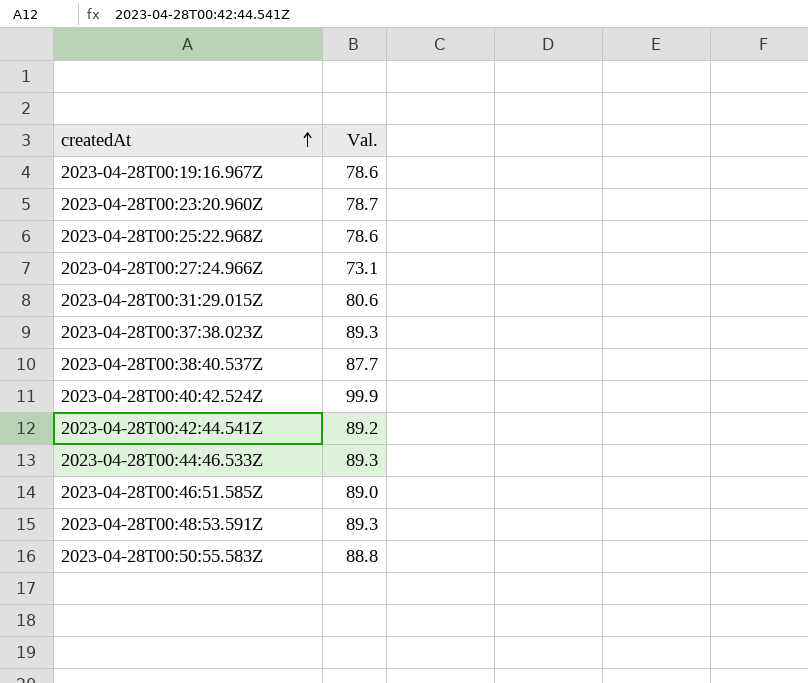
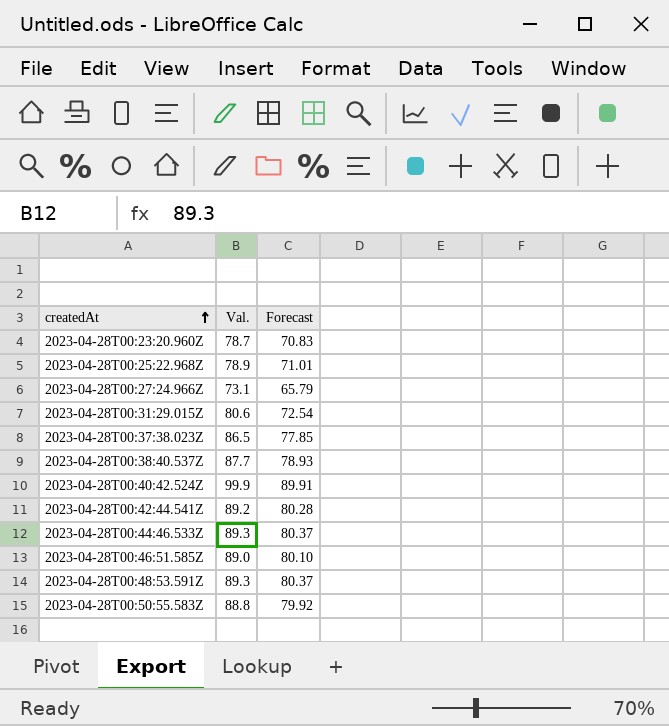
column Forecast | formula: none -> [Val.] * 0.9
row 2023-04-28T00:19:16.967Z: 78.6 -> none
2023-04-28T00:25:22.968Z | Val.: 78.6 -> 78.9
2023-04-28T00:37:38.023Z | Val.: 89.3 -> 86.5

